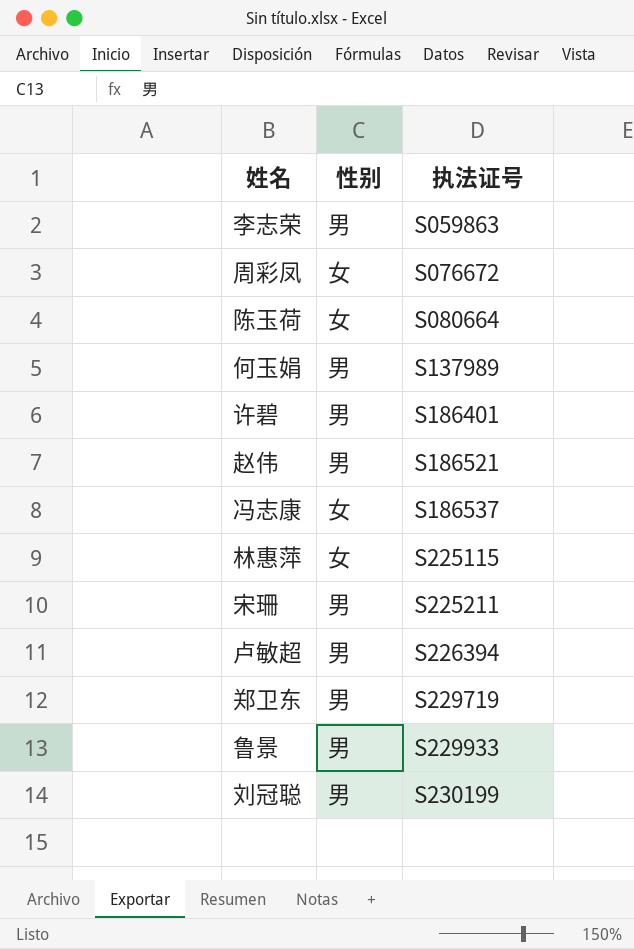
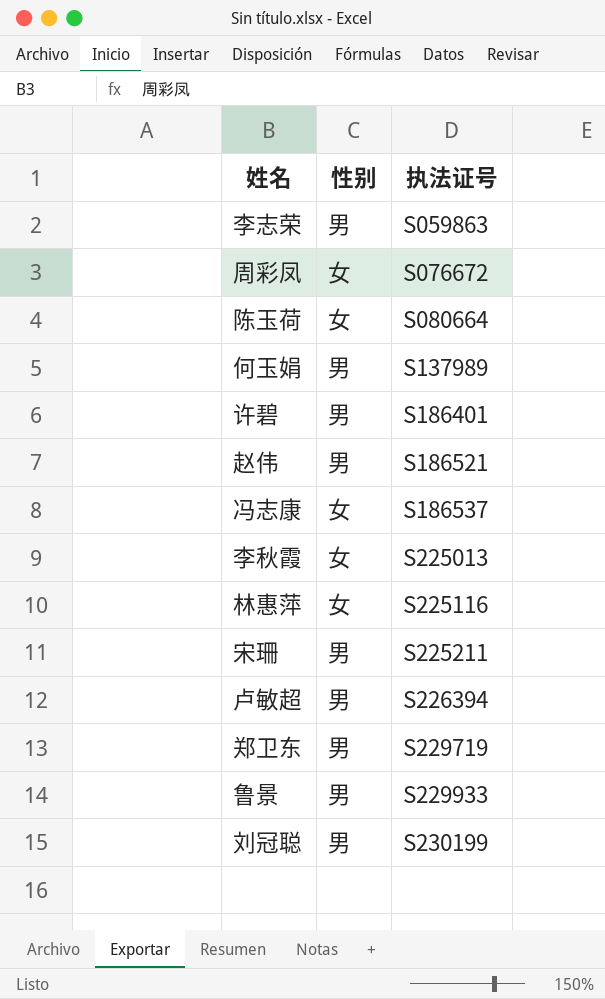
row 李秋霞: none -> 女 | S225013
林惠萍 | 执法证号: S225115 -> S225116

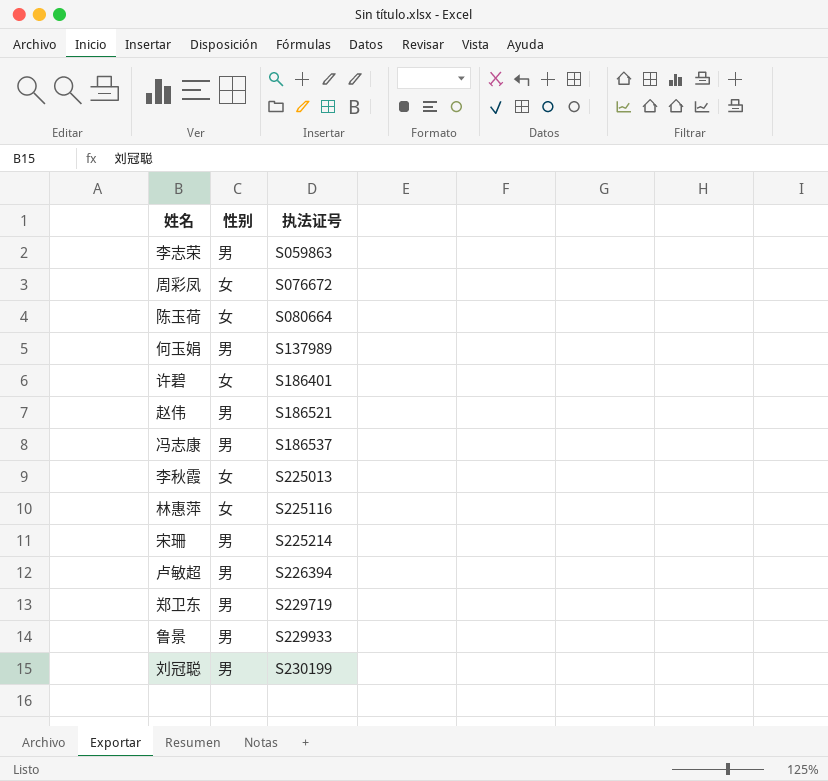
许碧 | 性别: 男 -> 女
冯志康 | 性别: 女 -> 男
宋珊 | 执法证号: S225211 -> S225214

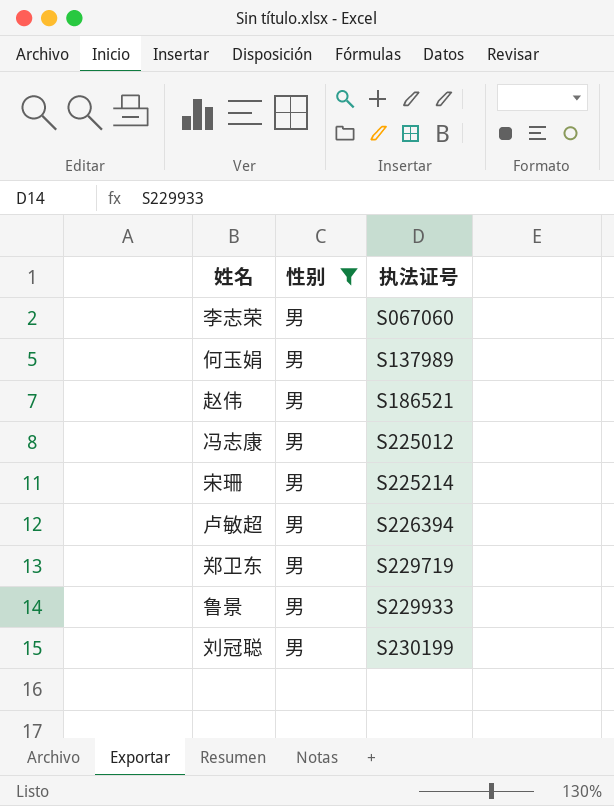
filter: none -> 性别 = 男
李志荣 | 执法证号: S059863 -> S067060
冯志康 | 执法证号: S186537 -> S225012

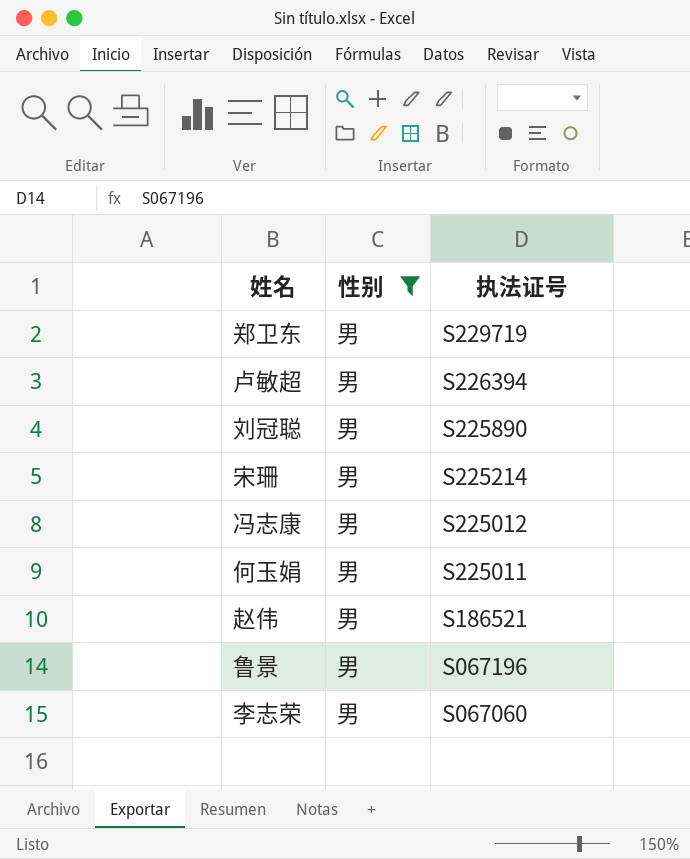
row order: 执法证号 ascending -> 执法证号 descending
刘冠聪 | 执法证号: S230199 -> S225890
何玉娟 | 执法证号: S137989 -> S225011
鲁景 | 执法证号: S229933 -> S067196

